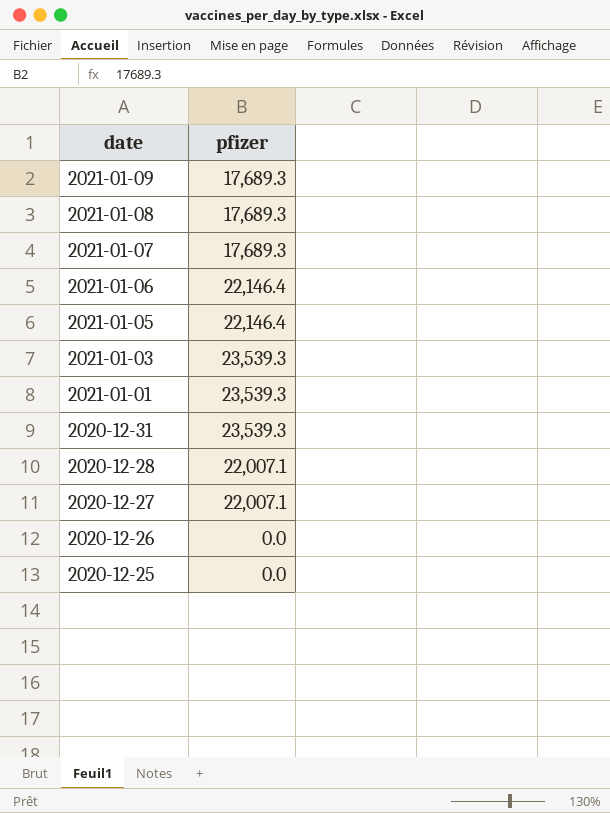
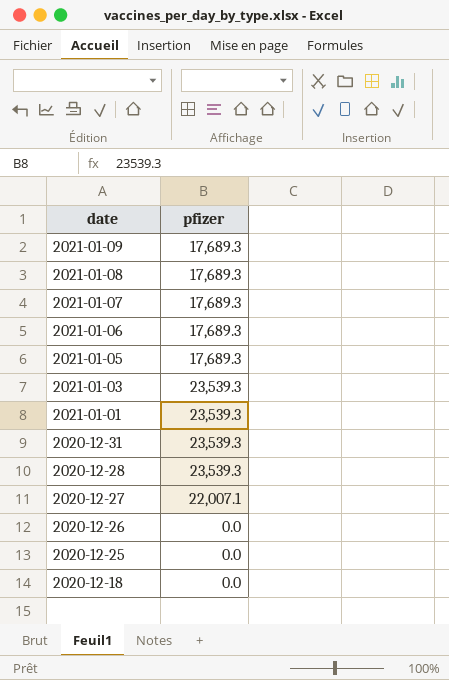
2021-01-06 | pfizer: 22,146.4 -> 17,689.3
2021-01-05 | pfizer: 22,146.4 -> 17,689.3
2020-12-28 | pfizer: 22,007.1 -> 23,539.3
row 2020-12-18: none -> 0.0

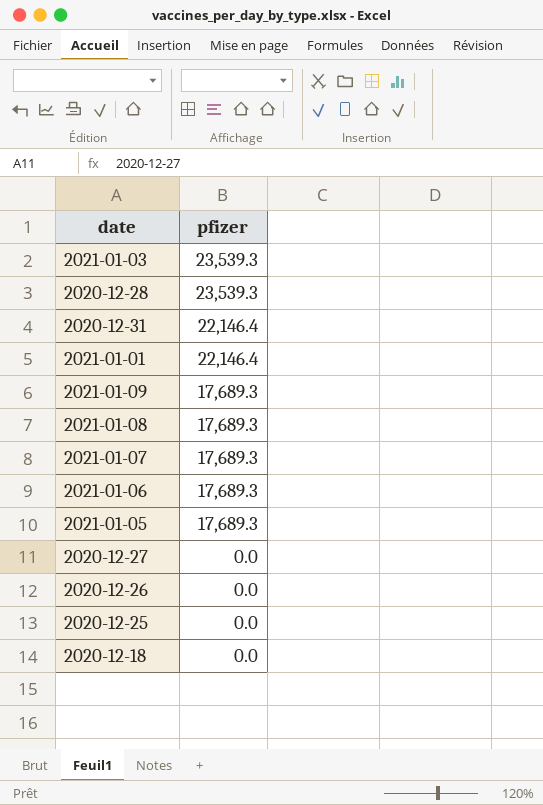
row order: date descending -> pfizer descending
2020-12-31 | pfizer: 23,539.3 -> 22,146.4
2021-01-01 | pfizer: 23,539.3 -> 22,146.4
2020-12-27 | pfizer: 22,007.1 -> 0.0

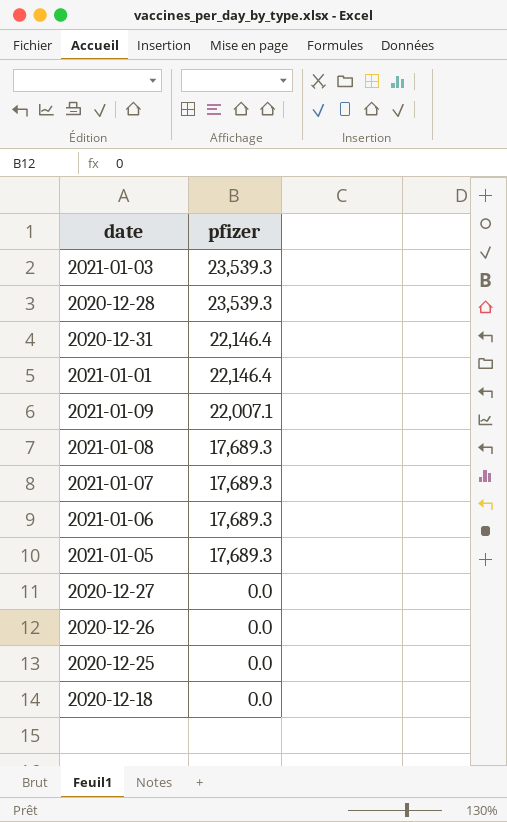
2021-01-09 | pfizer: 17,689.3 -> 22,007.1

